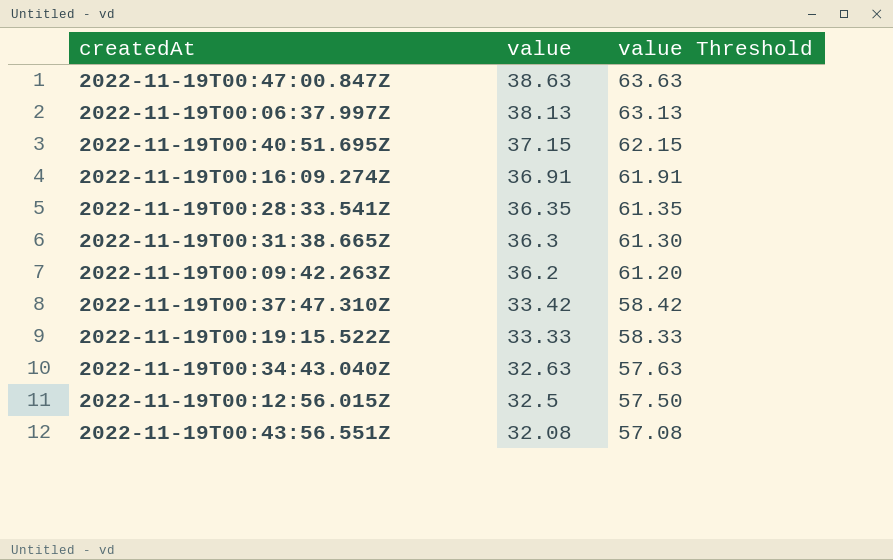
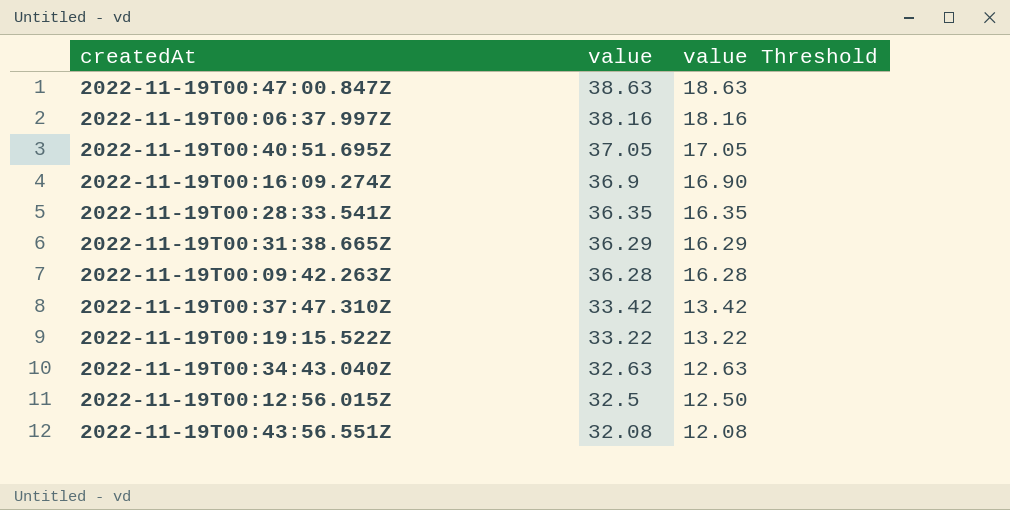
column value Threshold | formula: [value] + 25 -> [value] - 20
2022-11-19T00:06:37.997Z | value: 38.13 -> 38.16
2022-11-19T00:40:51.695Z | value: 37.15 -> 37.05
2022-11-19T00:16:09.274Z | value: 36.91 -> 36.9
2022-11-19T00:31:38.665Z | value: 36.3 -> 36.29
2022-11-19T00:09:42.263Z | value: 36.2 -> 36.28
2022-11-19T00:19:15.522Z | value: 33.33 -> 33.22

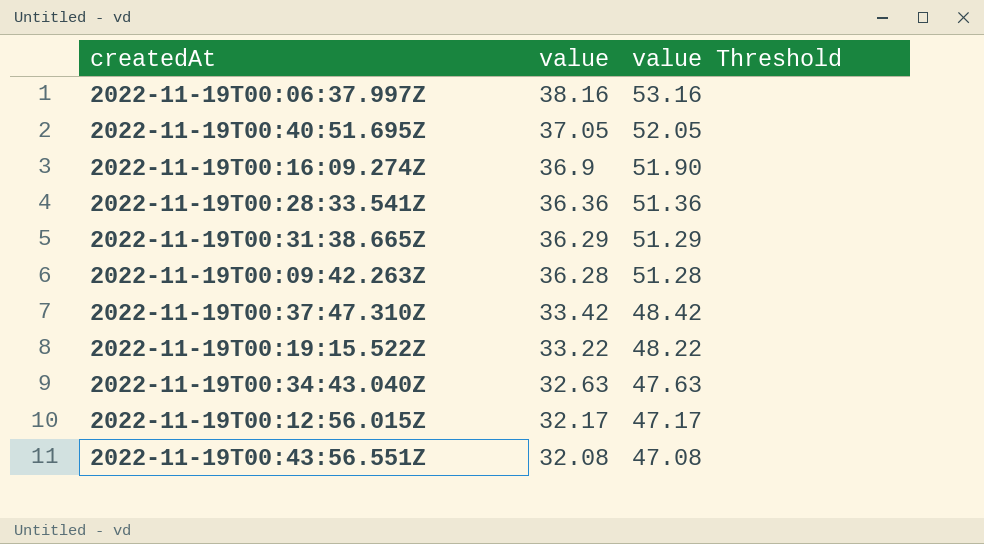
column value Threshold | formula: [value] - 20 -> [value] + 15
row 2022-11-19T00:47:00.847Z: 38.63 | 18.63 -> none
2022-11-19T00:28:33.541Z | value: 36.35 -> 36.36
2022-11-19T00:12:56.015Z | value: 32.5 -> 32.17

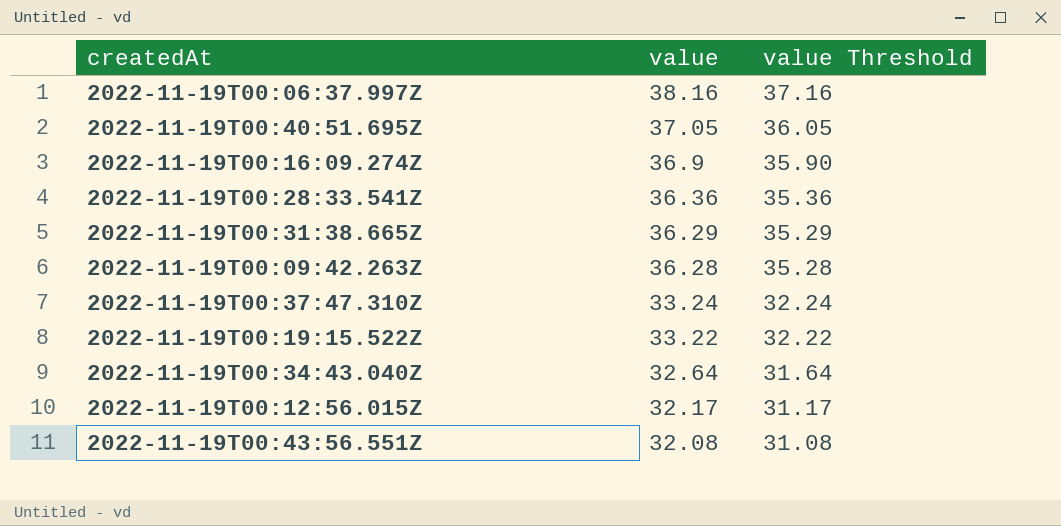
column value Threshold | formula: [value] + 15 -> [value] - 1
2022-11-19T00:37:47.310Z | value: 33.42 -> 33.24
2022-11-19T00:34:43.040Z | value: 32.63 -> 32.64

